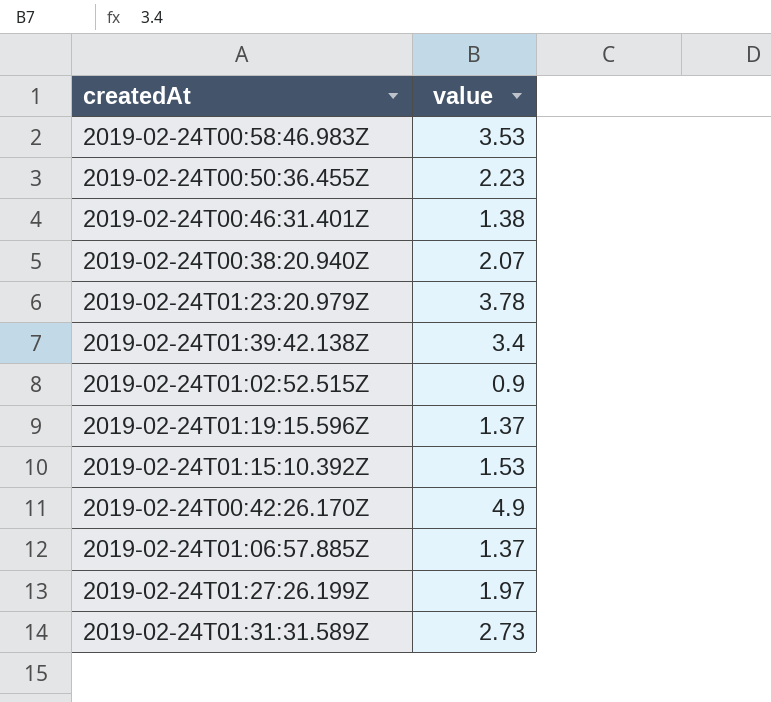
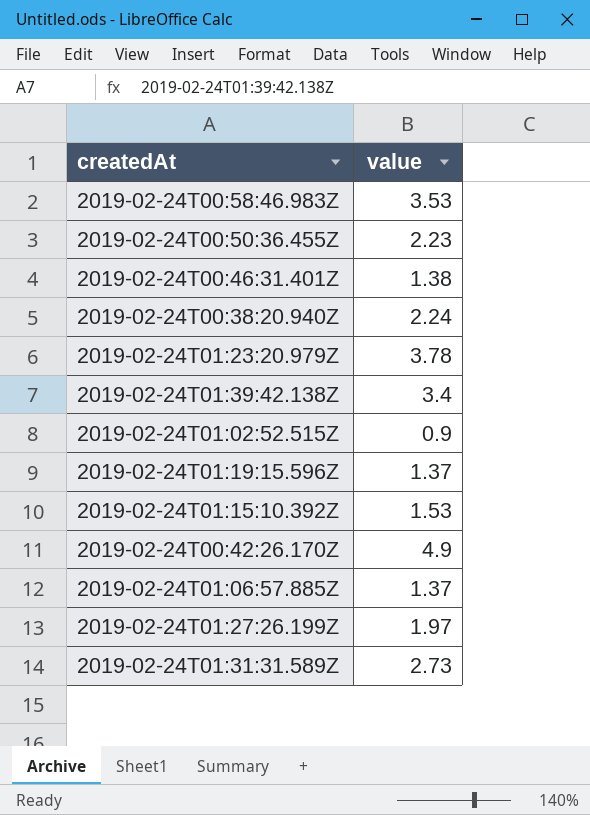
2019-02-24T00:38:20.940Z | value: 2.07 -> 2.24

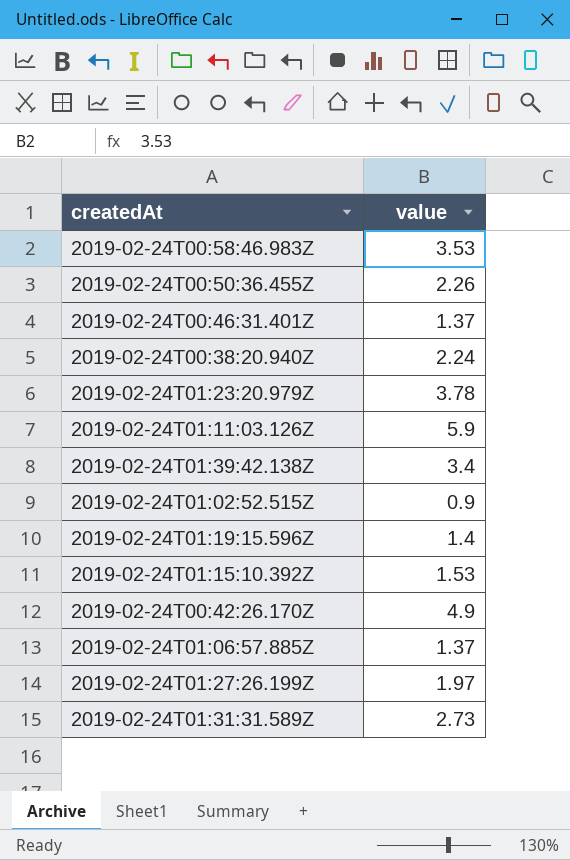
2019-02-24T00:50:36.455Z | value: 2.23 -> 2.26
2019-02-24T00:46:31.401Z | value: 1.38 -> 1.37
row 2019-02-24T01:11:03.126Z: none -> 5.9
2019-02-24T01:19:15.596Z | value: 1.37 -> 1.4

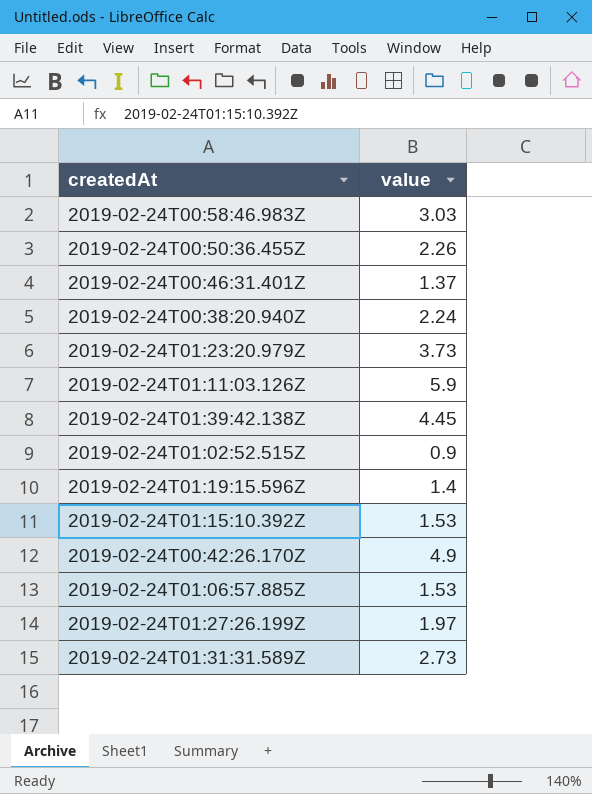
2019-02-24T00:58:46.983Z | value: 3.53 -> 3.03
2019-02-24T01:23:20.979Z | value: 3.78 -> 3.73
2019-02-24T01:39:42.138Z | value: 3.4 -> 4.45
2019-02-24T01:06:57.885Z | value: 1.37 -> 1.53

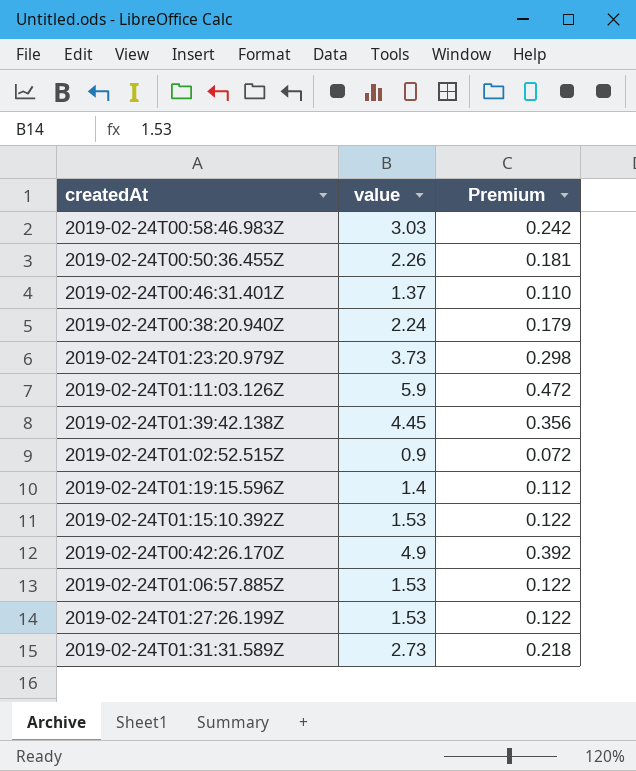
column Premium | formula: none -> [value] * 0.08
2019-02-24T01:27:26.199Z | value: 1.97 -> 1.53

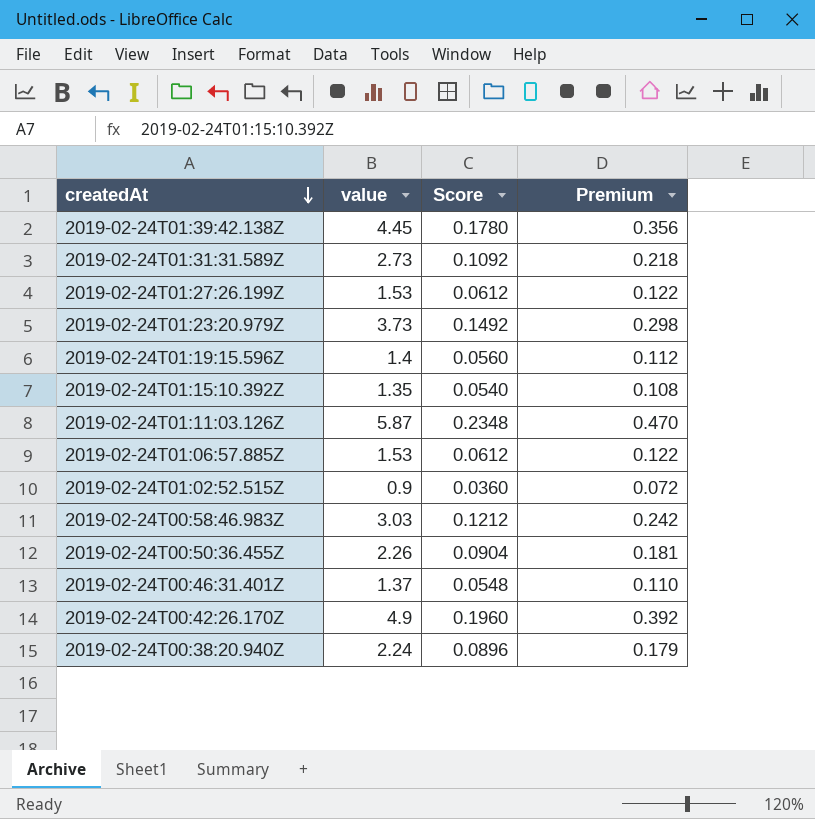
row order: none -> createdAt descending
column Score | formula: none -> [value] * 0.04
2019-02-24T01:15:10.392Z | value: 1.53 -> 1.35
2019-02-24T01:15:10.392Z | Premium: 0.122 -> 0.108
2019-02-24T01:11:03.126Z | value: 5.9 -> 5.87
2019-02-24T01:11:03.126Z | Premium: 0.472 -> 0.470

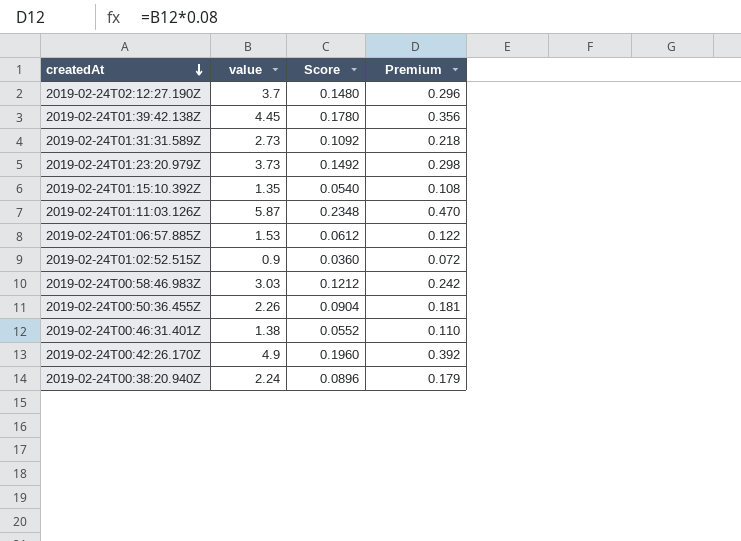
row 2019-02-24T01:27:26.199Z: 1.53 | 0.0612 | 0.122 -> none
row 2019-02-24T01:19:15.596Z: 1.4 | 0.0560 | 0.112 -> none
row 2019-02-24T02:12:27.190Z: none -> 3.7 | 0.1480 | 0.296
2019-02-24T00:46:31.401Z | value: 1.37 -> 1.38
2019-02-24T00:46:31.401Z | Score: 0.0548 -> 0.0552

